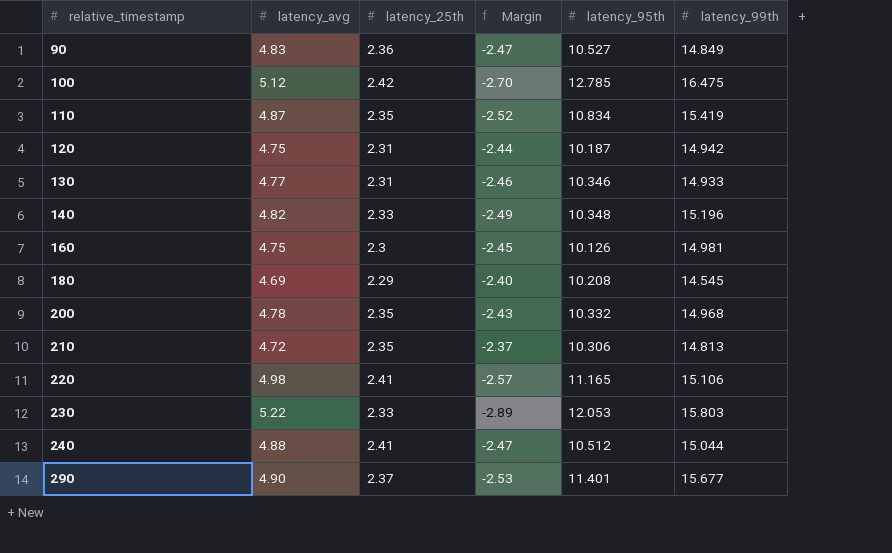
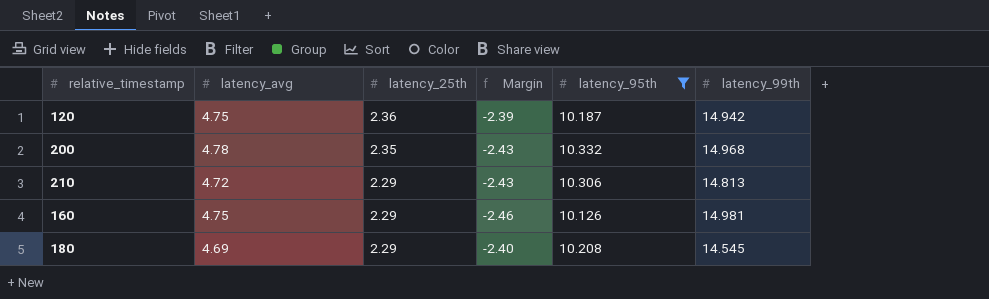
filter: none -> latency_95th <= 10.332
row order: relative_timestamp ascending -> latency_25th descending
120 | latency_25th: 2.31 -> 2.36
120 | Margin: -2.44 -> -2.39
210 | latency_25th: 2.35 -> 2.29
210 | Margin: -2.37 -> -2.43
160 | latency_25th: 2.3 -> 2.29
160 | Margin: -2.45 -> -2.46

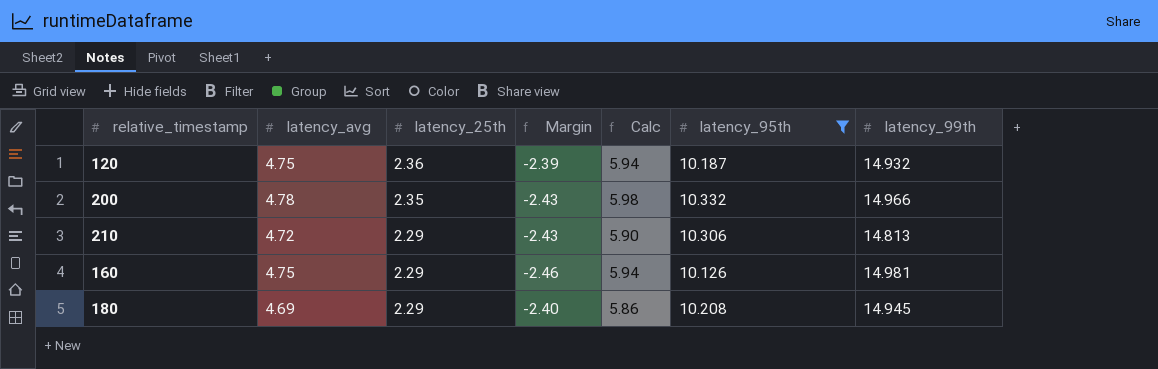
column Calc | formula: none -> [latency_avg] * 1.25
120 | latency_99th: 14.942 -> 14.932
200 | latency_99th: 14.968 -> 14.966
180 | latency_99th: 14.545 -> 14.945

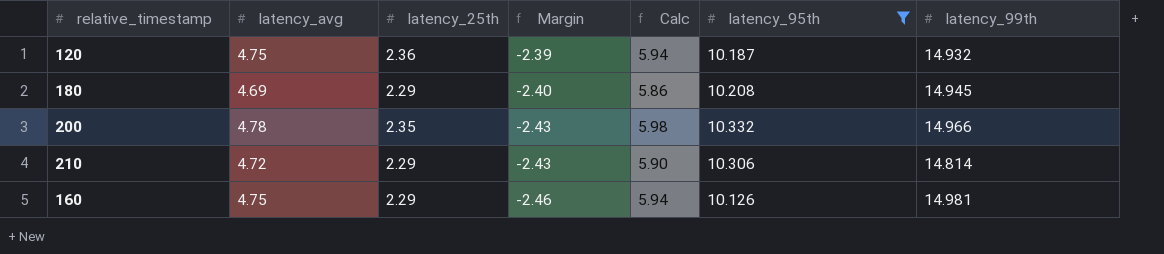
row order: latency_25th descending -> Margin descending
210 | latency_99th: 14.813 -> 14.814

